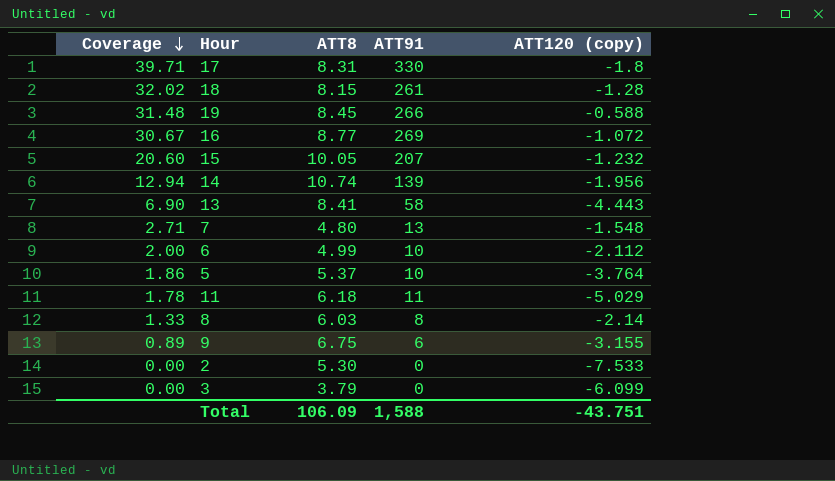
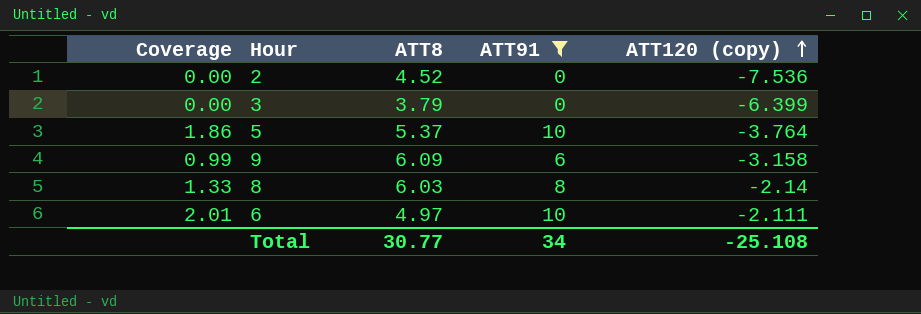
filter: none -> ATT91 <= 10
row order: Coverage descending -> ATT120 (copy) ascending
2 | ATT8: 5.30 -> 4.52
2 | ATT120 (copy): -7.533 -> -7.536
3 | ATT120 (copy): -6.099 -> -6.399
9 | Coverage: 0.89 -> 0.99
9 | ATT8: 6.75 -> 6.09
9 | ATT120 (copy): -3.155 -> -3.158
6 | Coverage: 2.00 -> 2.01
6 | ATT8: 4.99 -> 4.97
6 | ATT120 (copy): -2.112 -> -2.111
Total | ATT8: 106.09 -> 30.77
Total | ATT91: 1,588 -> 34
Total | ATT120 (copy): -43.751 -> -25.108

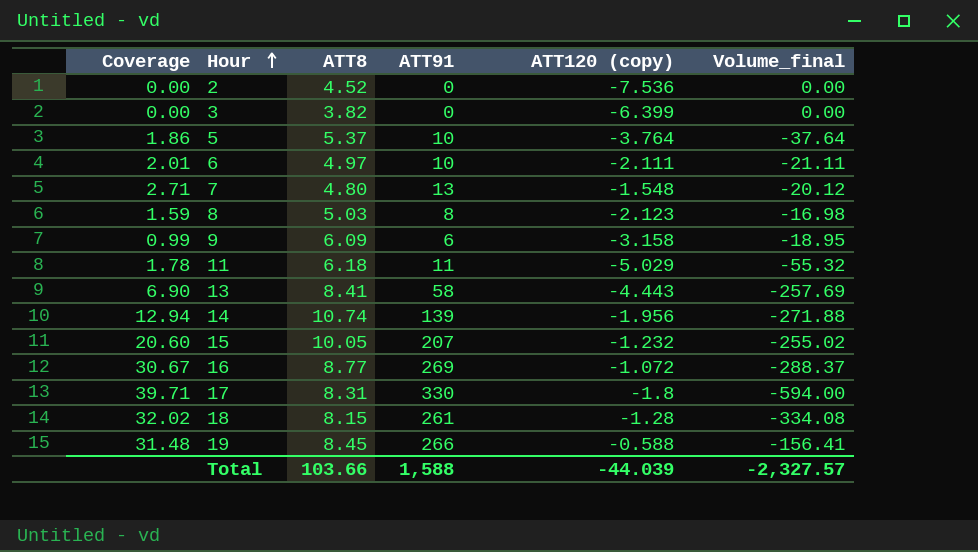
filter: ATT91 <= 10 -> none
row order: ATT120 (copy) ascending -> Hour ascending
column Volume_final | formula: none -> [ATT91] * [ATT120 (copy)]
3 | ATT8: 3.79 -> 3.82
8 | Coverage: 1.33 -> 1.59
8 | ATT8: 6.03 -> 5.03
8 | ATT120 (copy): -2.14 -> -2.123
Total | ATT8: 30.77 -> 103.66
Total | ATT91: 34 -> 1,588
Total | ATT120 (copy): -25.108 -> -44.039

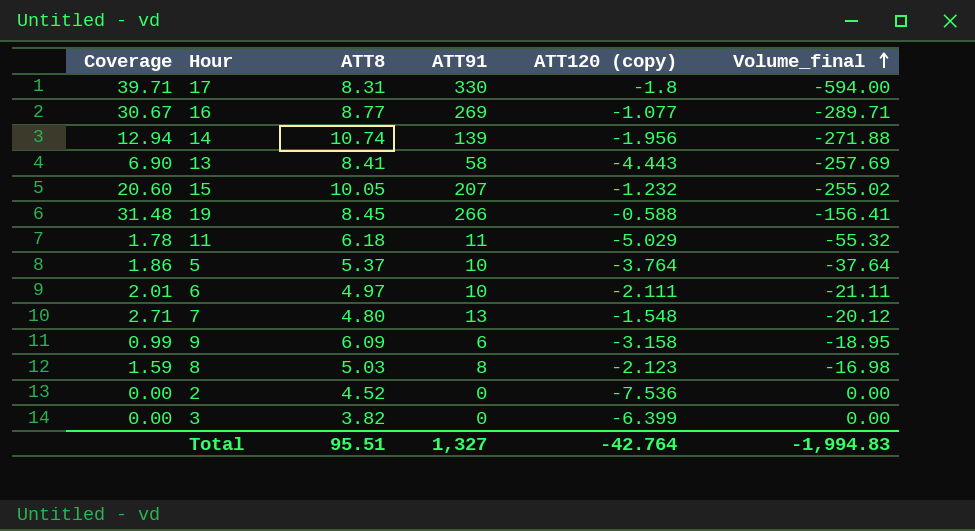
row order: Hour ascending -> Volume_final ascending
row 18: 32.02 | 8.15 | 261 | -1.28 | -334.08 -> none
16 | ATT120 (copy): -1.072 -> -1.077
16 | Volume_final: -288.37 -> -289.71
Total | ATT8: 103.66 -> 95.51
Total | ATT91: 1,588 -> 1,327
Total | ATT120 (copy): -44.039 -> -42.764
Total | Volume_final: -2,327.57 -> -1,994.83

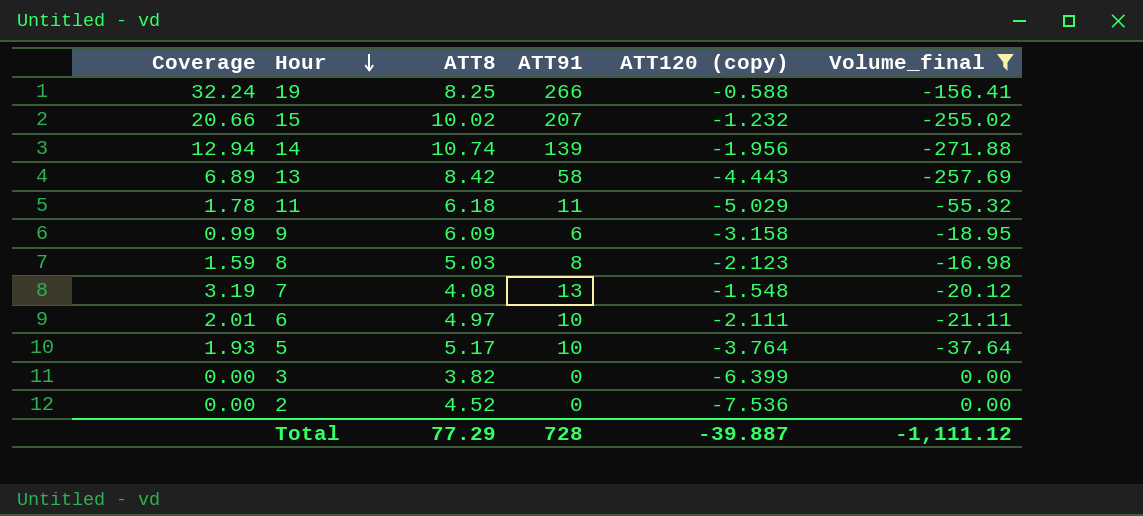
filter: none -> Volume_final >= -271.88
row order: Volume_final ascending -> Hour descending
19 | Coverage: 31.48 -> 32.24
19 | ATT8: 8.45 -> 8.25
15 | Coverage: 20.60 -> 20.66
15 | ATT8: 10.05 -> 10.02
13 | Coverage: 6.90 -> 6.89
13 | ATT8: 8.41 -> 8.42
7 | Coverage: 2.71 -> 3.19
7 | ATT8: 4.80 -> 4.08
5 | Coverage: 1.86 -> 1.93
5 | ATT8: 5.37 -> 5.17
Total | ATT8: 95.51 -> 77.29
Total | ATT91: 1,327 -> 728
Total | ATT120 (copy): -42.764 -> -39.887
Total | Volume_final: -1,994.83 -> -1,111.12

